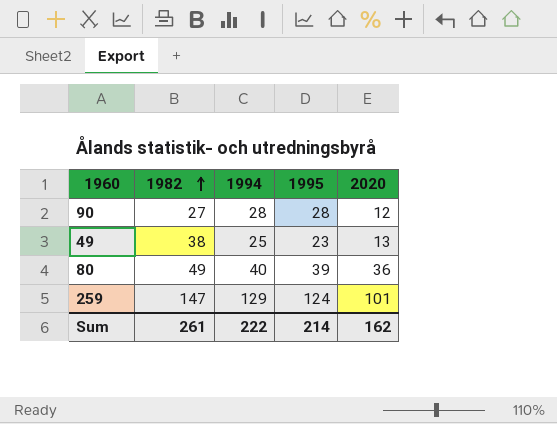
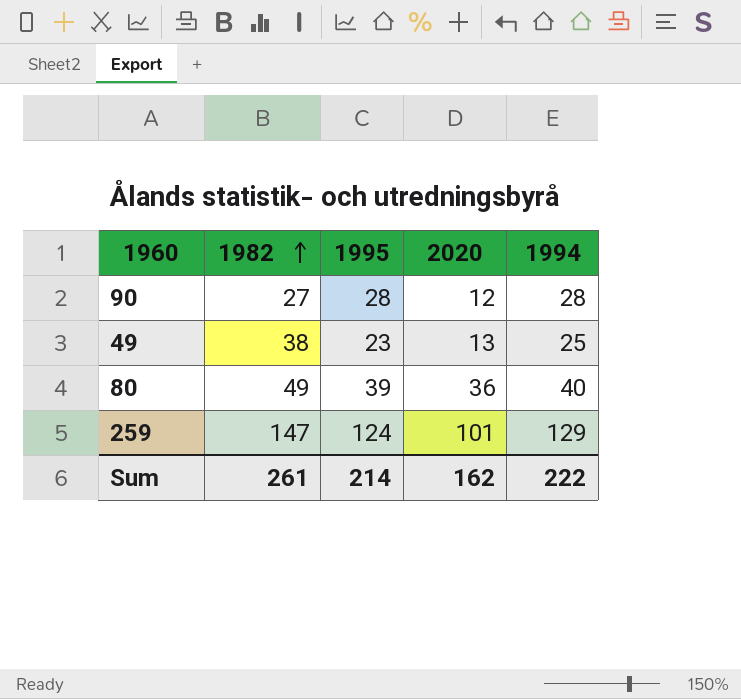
column 1994 | position: 3 -> 5

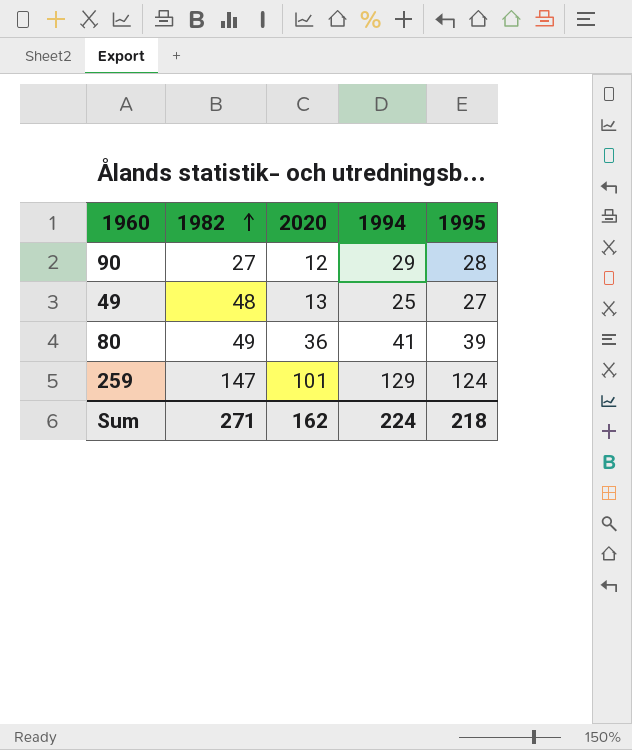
column 1995 | position: 3 -> 5
90 | 1994: 28 -> 29
49 | 1982: 38 -> 48
49 | 1995: 23 -> 27
80 | 1994: 40 -> 41
Sum | 1982: 261 -> 271
Sum | 1994: 222 -> 224
Sum | 1995: 214 -> 218

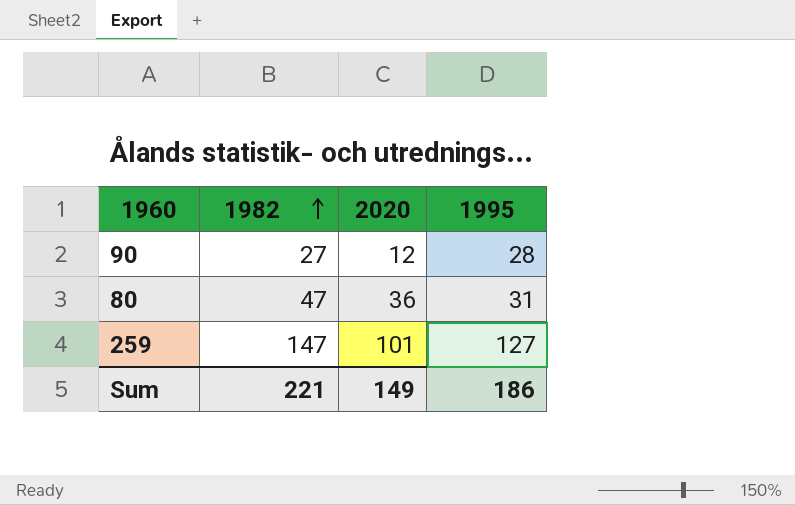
column 1994 | position: 4 -> none
row 49: 48 | 13 | 25 | 27 -> none
80 | 1982: 49 -> 47
80 | 1995: 39 -> 31
259 | 1995: 124 -> 127
Sum | 1982: 271 -> 221
Sum | 2020: 162 -> 149
Sum | 1995: 218 -> 186

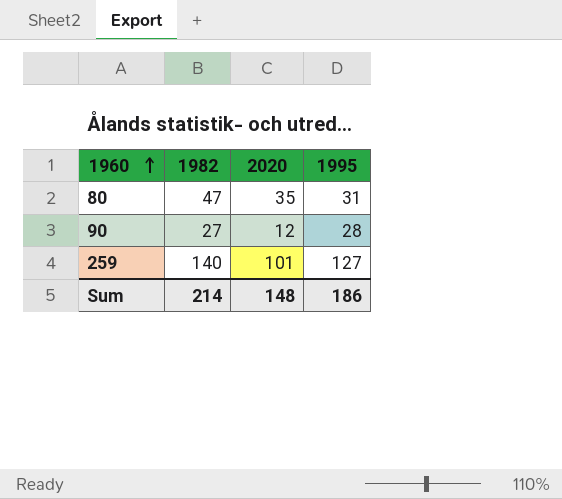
row order: 1982 ascending -> 1960 ascending
80 | 2020: 36 -> 35
259 | 1982: 147 -> 140
Sum | 1982: 221 -> 214
Sum | 2020: 149 -> 148

